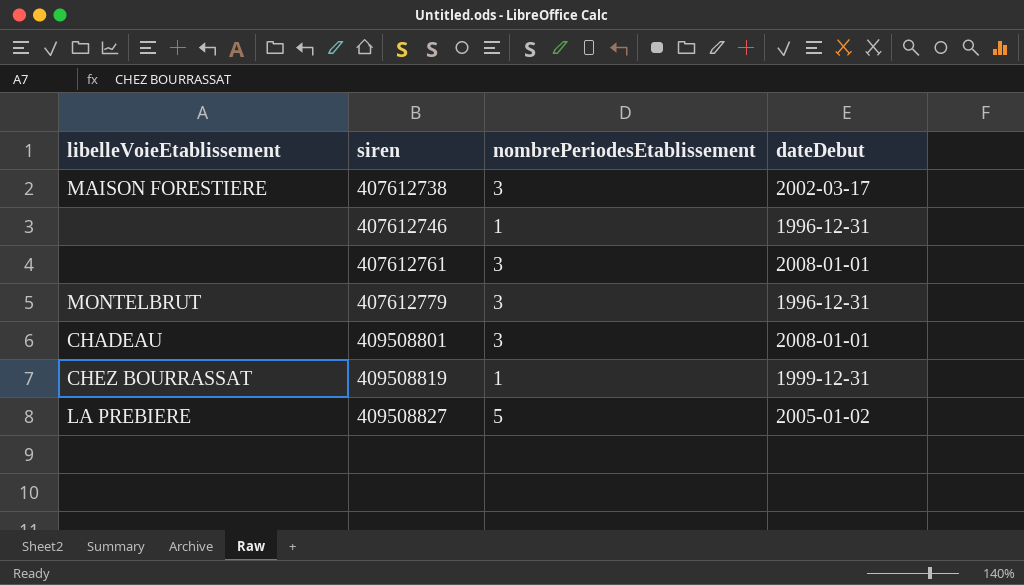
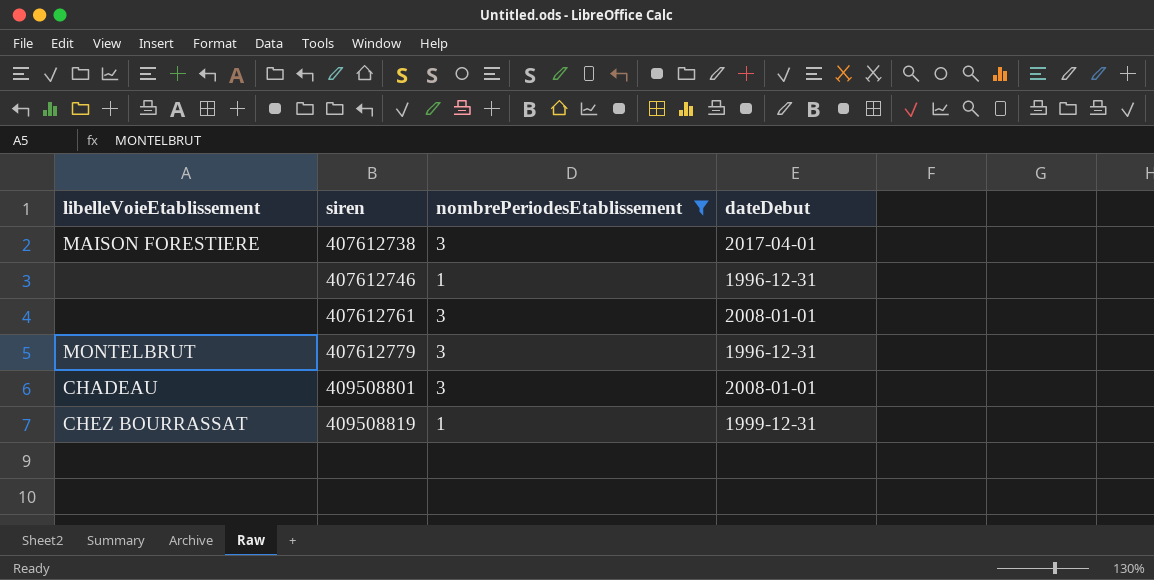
filter: none -> nombrePeriodesEtablissement != 5
407612738 | dateDebut: 2002-03-17 -> 2017-04-01

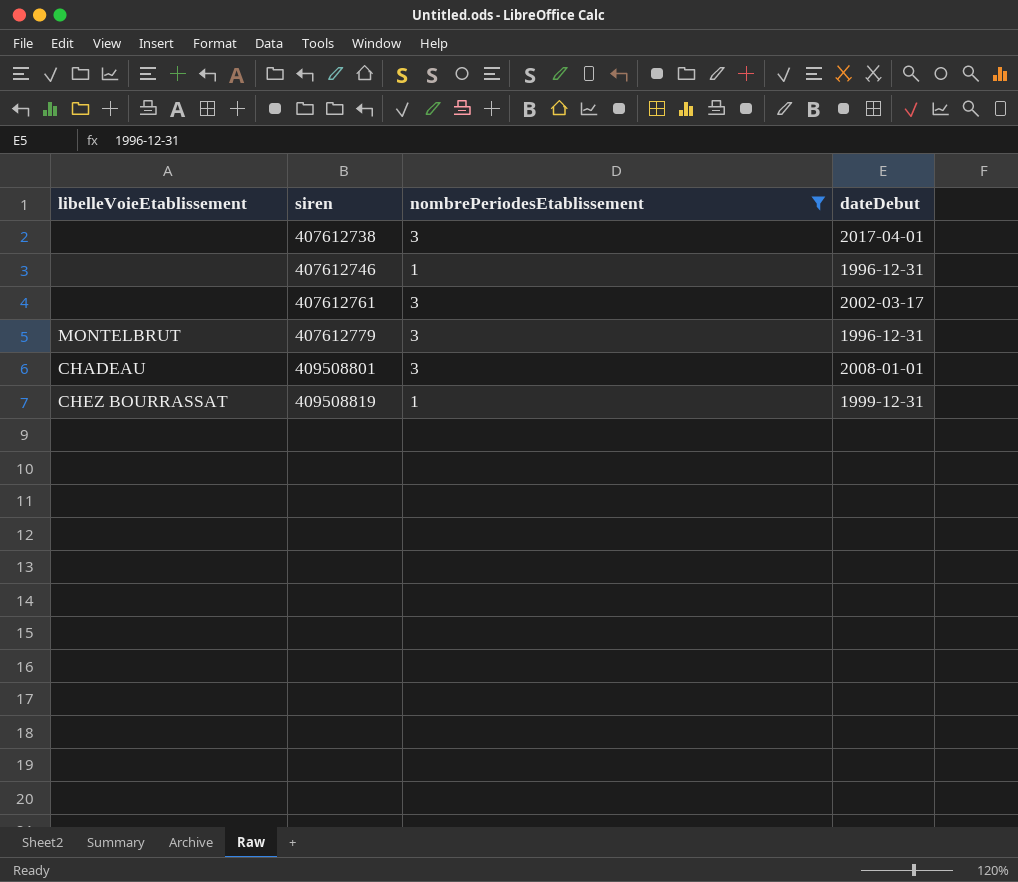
407612738 | libelleVoieEtablissement: MAISON FORESTIERE -> none
407612761 | dateDebut: 2008-01-01 -> 2002-03-17

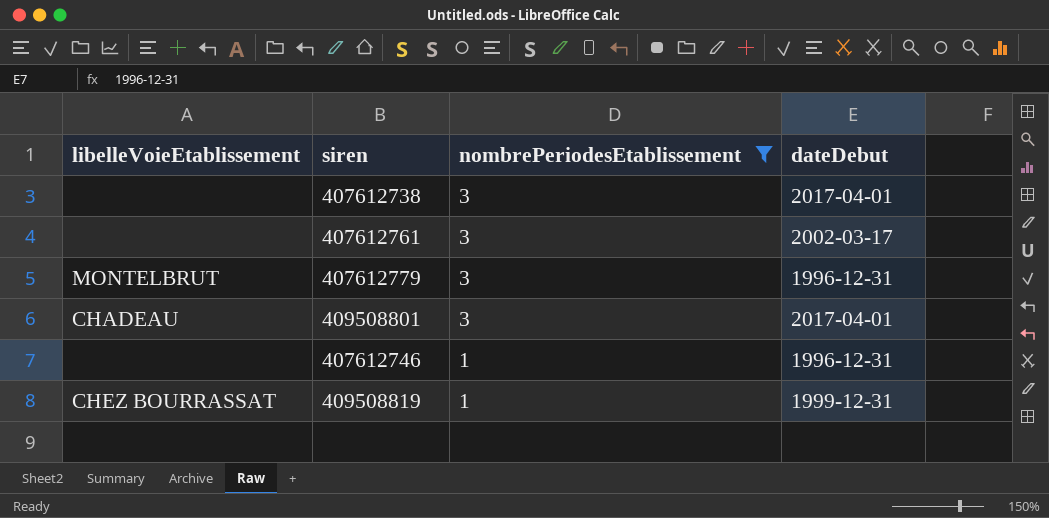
row order: siren ascending -> nombrePeriodesEtablissement descending
409508801 | dateDebut: 2008-01-01 -> 2017-04-01

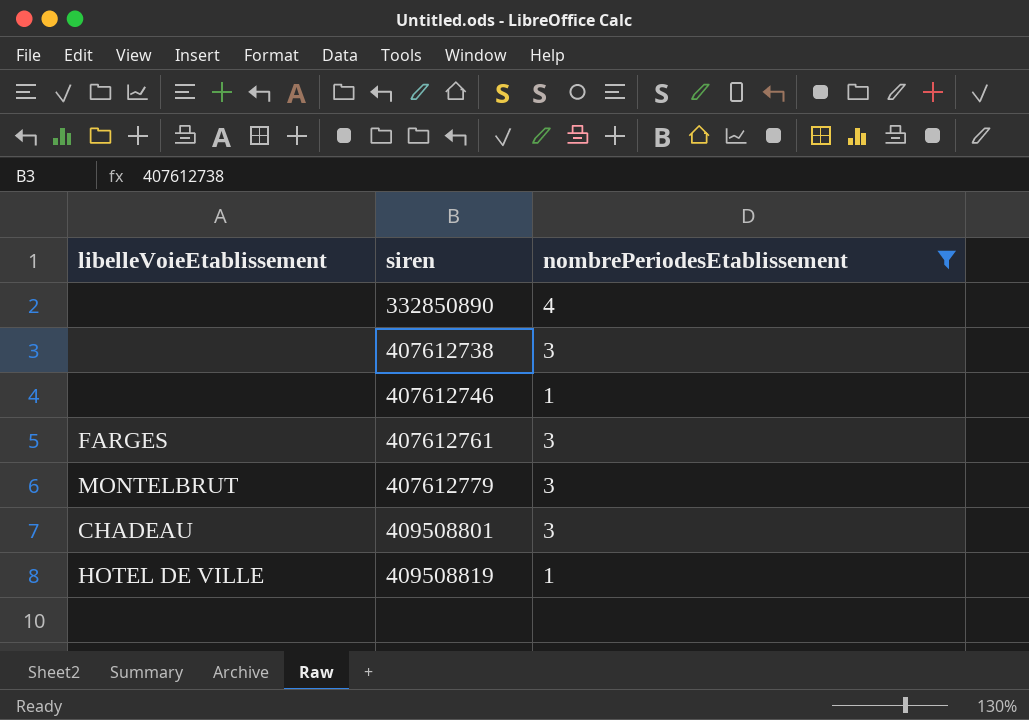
row order: nombrePeriodesEtablissement descending -> siren ascending
column dateDebut | position: 4 -> none
row 332850890: none -> none | 4
407612761 | libelleVoieEtablissement: none -> FARGES
409508819 | libelleVoieEtablissement: CHEZ BOURRASSAT -> HOTEL DE VILLE

